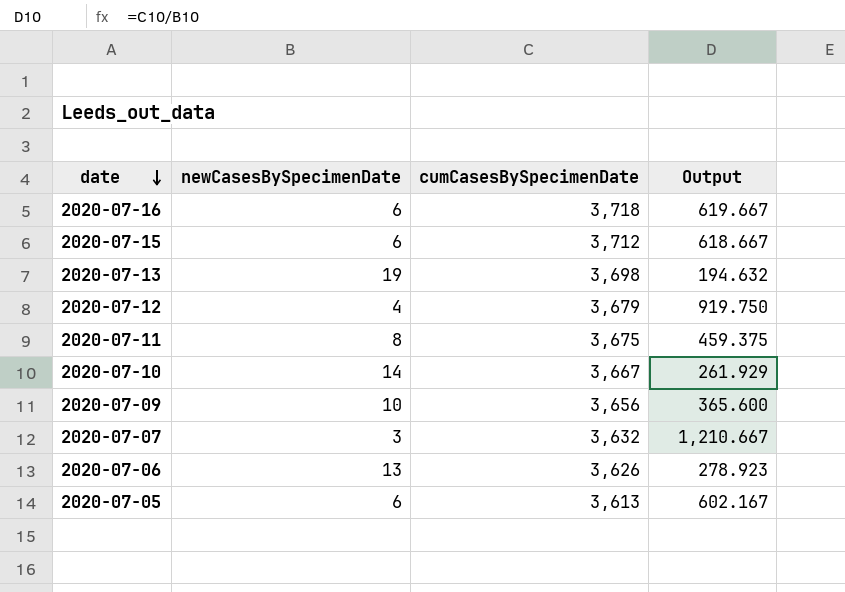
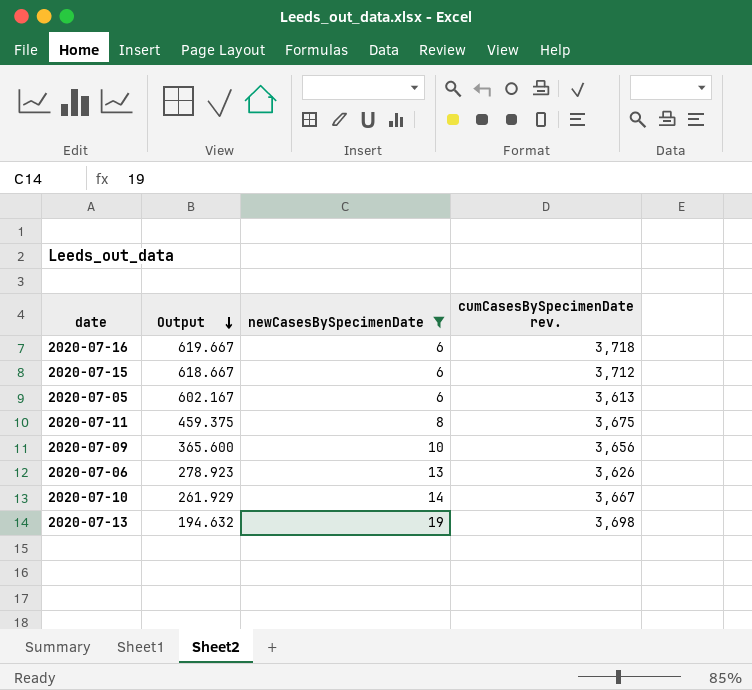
filter: none -> newCasesBySpecimenDate >= 6
row order: date descending -> Output descending
column Output | position: 4 -> 2
column name: cumCasesBySpecimenDate -> cumCasesBySpecimenDate rev.

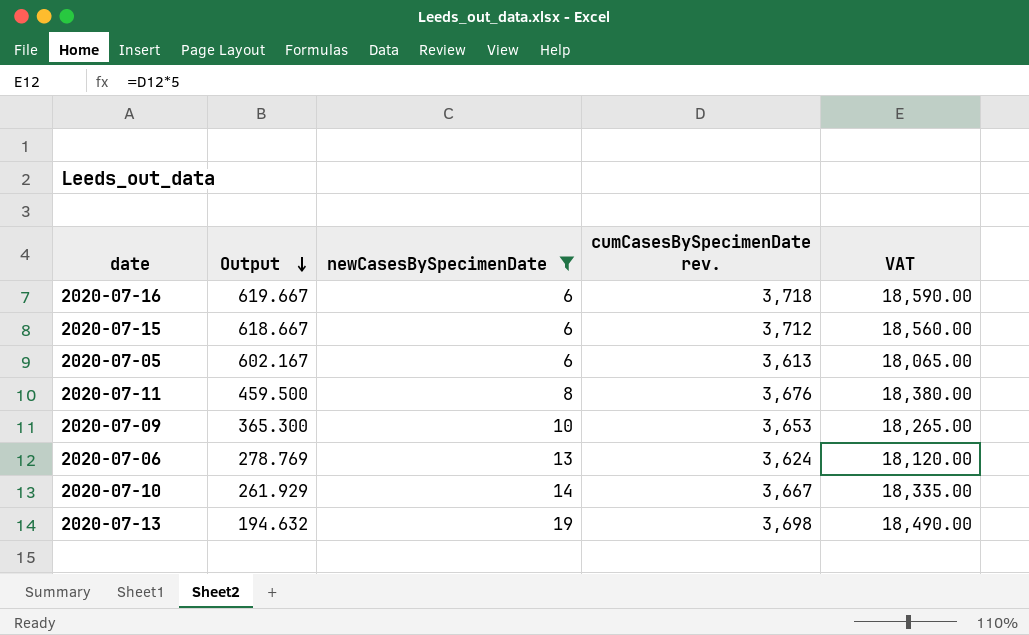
column VAT | formula: none -> [cumCasesBySpecimenDate rev.] * 5
2020-07-11 | Output: 459.375 -> 459.500
2020-07-11 | cumCasesBySpecimenDate rev.: 3,675 -> 3,676
2020-07-09 | Output: 365.600 -> 365.300
2020-07-09 | cumCasesBySpecimenDate rev.: 3,656 -> 3,653
2020-07-06 | Output: 278.923 -> 278.769
2020-07-06 | cumCasesBySpecimenDate rev.: 3,626 -> 3,624

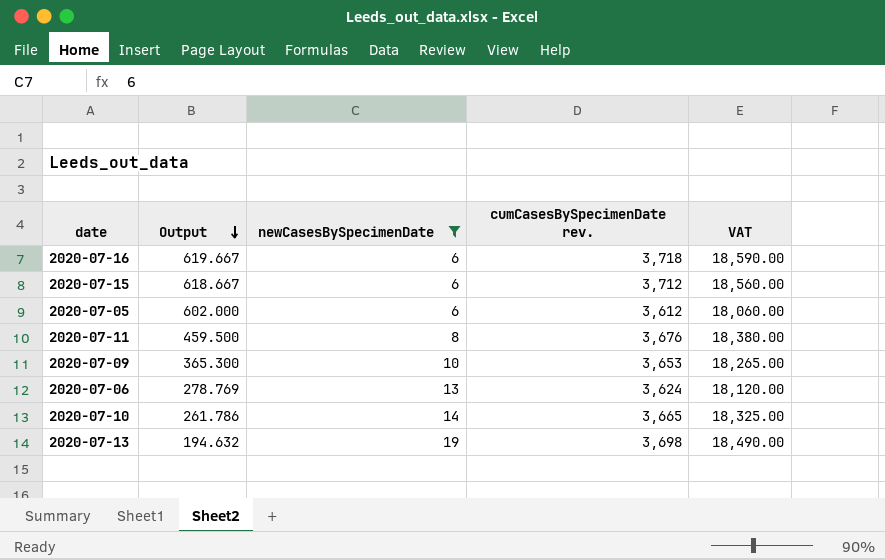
2020-07-05 | Output: 602.167 -> 602.000
2020-07-05 | cumCasesBySpecimenDate rev.: 3,613 -> 3,612
2020-07-05 | VAT: 18,065.00 -> 18,060.00
2020-07-10 | Output: 261.929 -> 261.786
2020-07-10 | cumCasesBySpecimenDate rev.: 3,667 -> 3,665
2020-07-10 | VAT: 18,335.00 -> 18,325.00

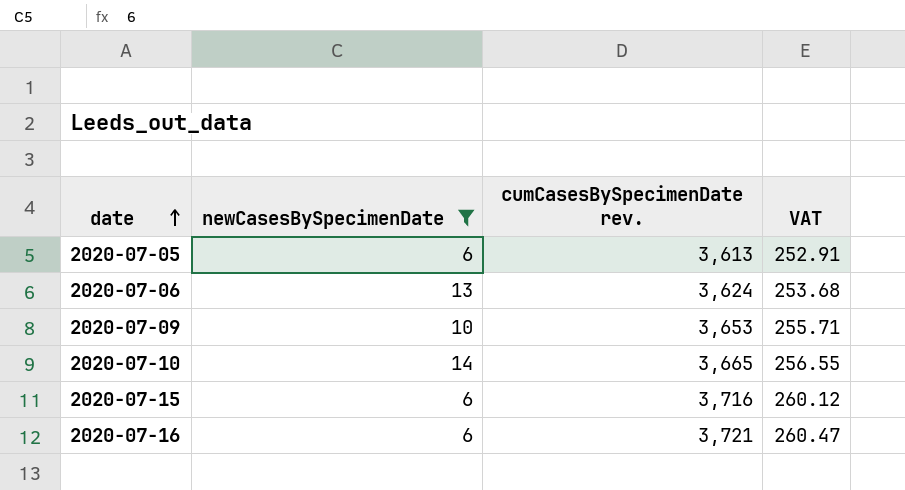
row order: Output descending -> date ascending
column Output | formula: [cumCasesBySpecimenDate rev.] / [newCasesBySpecimenDate] -> none
column VAT | formula: [cumCasesBySpecimenDate rev.] * 5 -> [cumCasesBySpecimenDate rev.] * 0.07
row 2020-07-11: 459.500 | 8 | 3,676 | 18,380.00 -> none
row 2020-07-13: 194.632 | 19 | 3,698 | 18,490.00 -> none
2020-07-05 | cumCasesBySpecimenDate rev.: 3,612 -> 3,613
2020-07-15 | cumCasesBySpecimenDate rev.: 3,712 -> 3,716
2020-07-16 | cumCasesBySpecimenDate rev.: 3,718 -> 3,721

